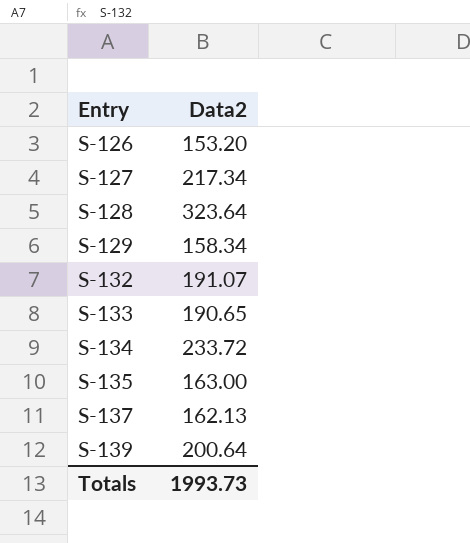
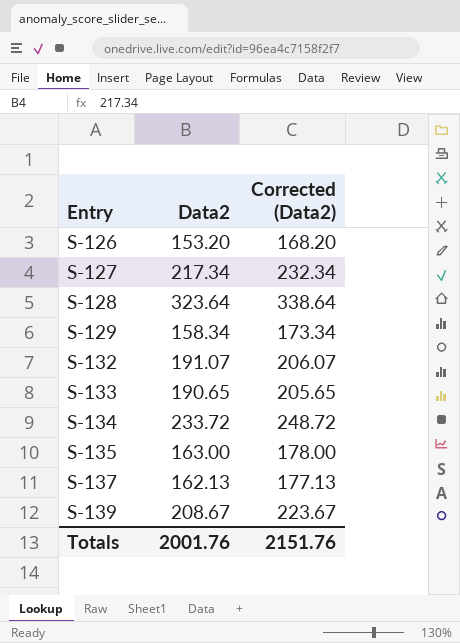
column Corrected (Data2) | formula: none -> [Data2] + 15
S-139 | Data2: 200.64 -> 208.67
Totals | Data2: 1993.73 -> 2001.76

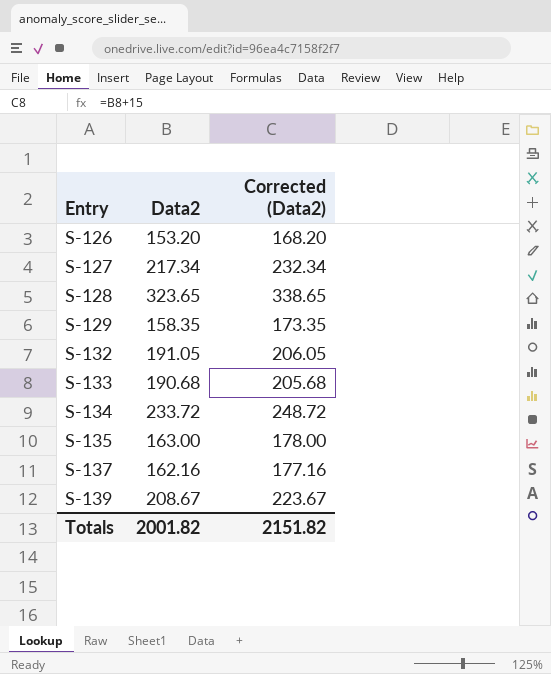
S-128 | Data2: 323.64 -> 323.65
S-128 | Corrected (Data2): 338.64 -> 338.65
S-129 | Data2: 158.34 -> 158.35
S-129 | Corrected (Data2): 173.34 -> 173.35
S-132 | Data2: 191.07 -> 191.05
S-132 | Corrected (Data2): 206.07 -> 206.05
S-133 | Data2: 190.65 -> 190.68
S-133 | Corrected (Data2): 205.65 -> 205.68
S-137 | Data2: 162.13 -> 162.16
S-137 | Corrected (Data2): 177.13 -> 177.16
Totals | Data2: 2001.76 -> 2001.82
Totals | Corrected (Data2): 2151.76 -> 2151.82

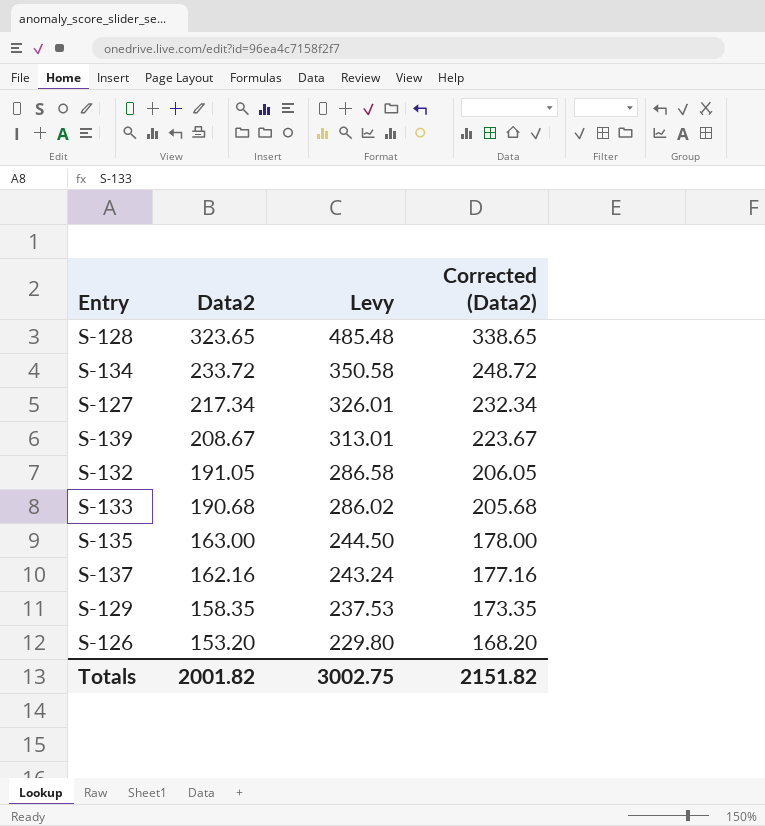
row order: Entry ascending -> Data2 descending
column Levy | formula: none -> [Data2] * 1.5

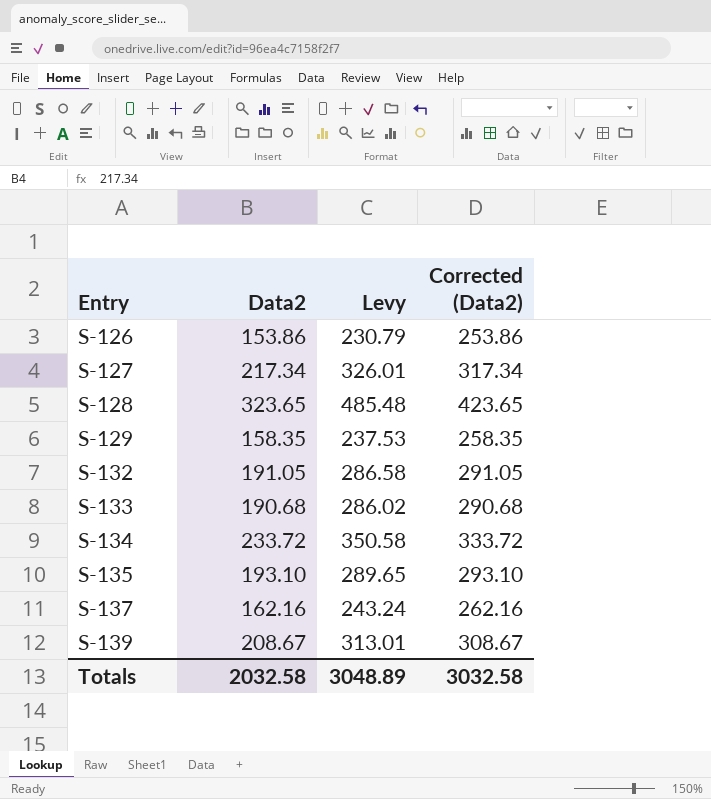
row order: Data2 descending -> Entry ascending
column Corrected (Data2) | formula: [Data2] + 15 -> [Data2] + 100
S-126 | Data2: 153.20 -> 153.86
S-126 | Levy: 229.80 -> 230.79
S-135 | Data2: 163.00 -> 193.10
S-135 | Levy: 244.50 -> 289.65
Totals | Data2: 2001.82 -> 2032.58
Totals | Levy: 3002.75 -> 3048.89
Totals | Corrected (Data2): 2151.82 -> 3032.58

